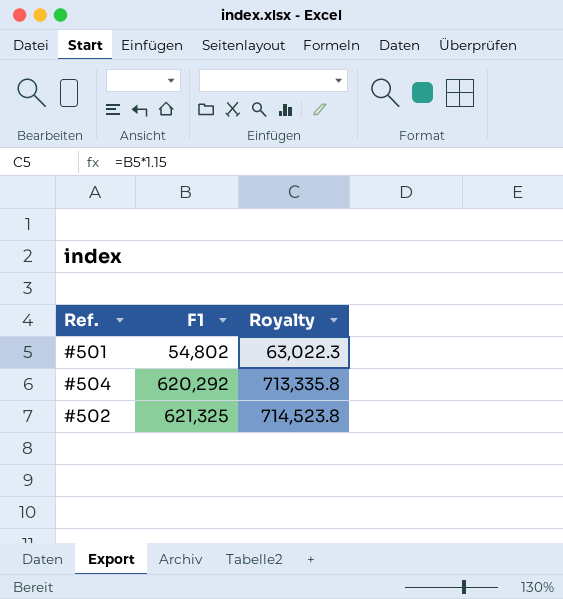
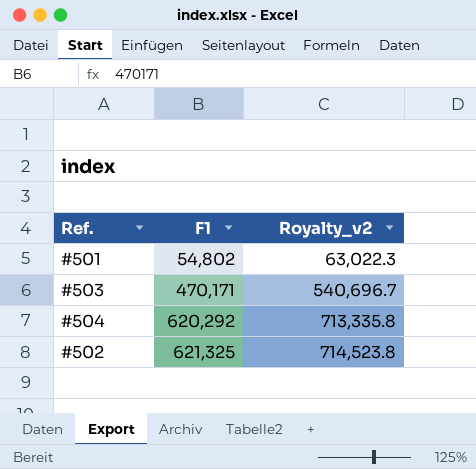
column name: Royalty -> Royalty_v2
row #503: none -> 470,171 | 540,696.7

